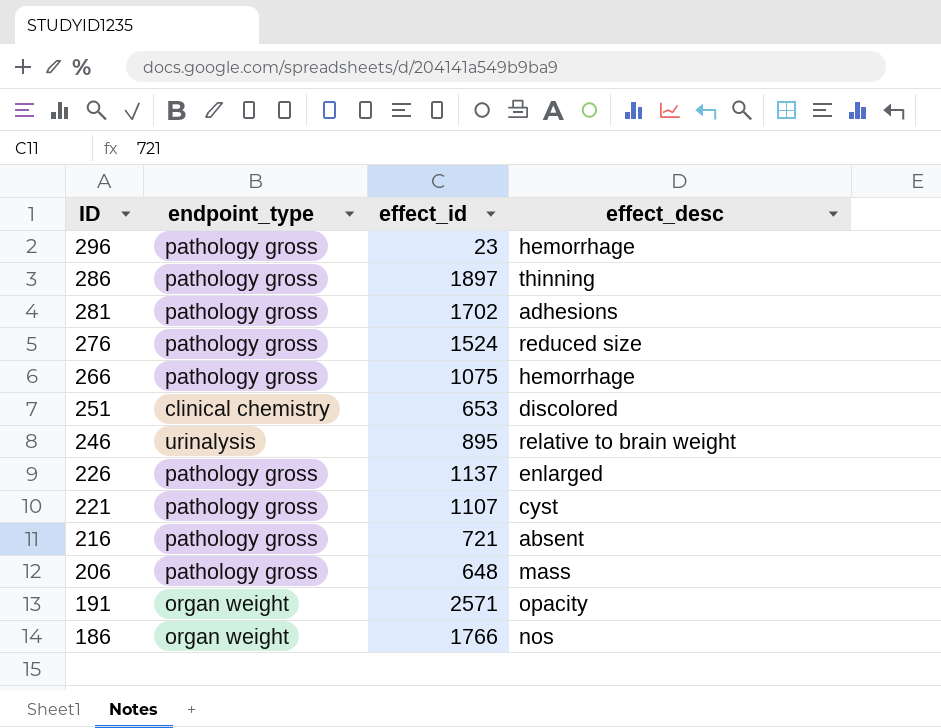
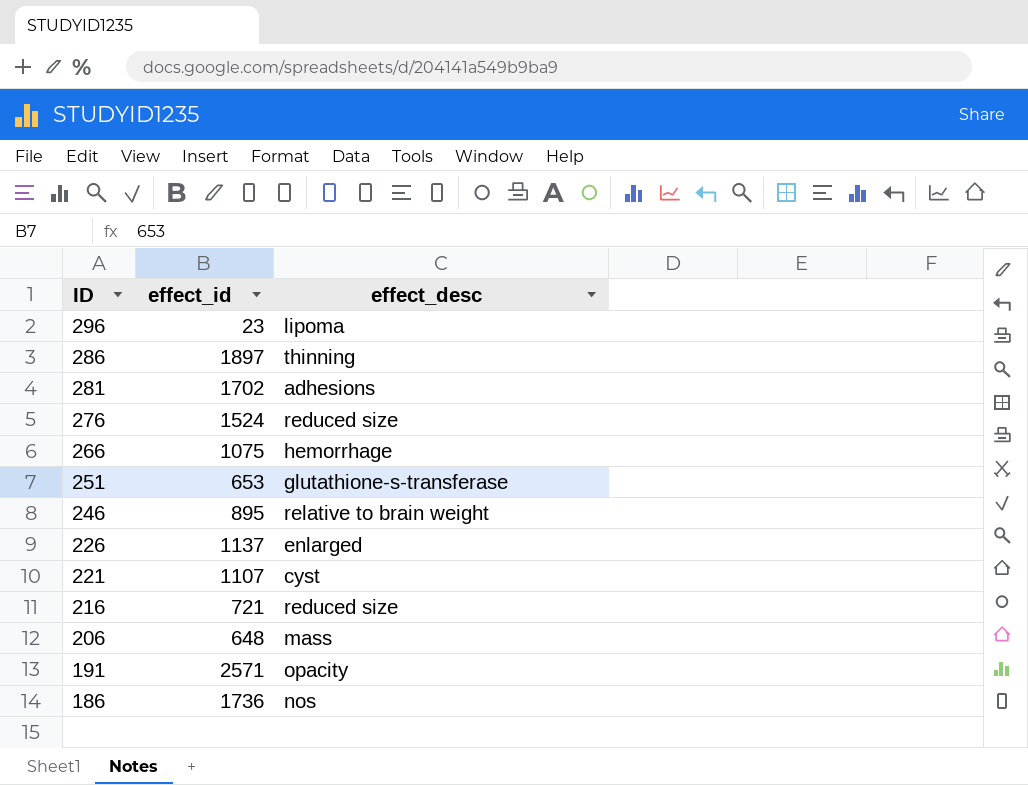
column endpoint_type | position: 2 -> none
296 | effect_desc: hemorrhage -> lipoma
251 | effect_desc: discolored -> glutathione-s-transferase
216 | effect_desc: absent -> reduced size
186 | effect_id: 1766 -> 1736

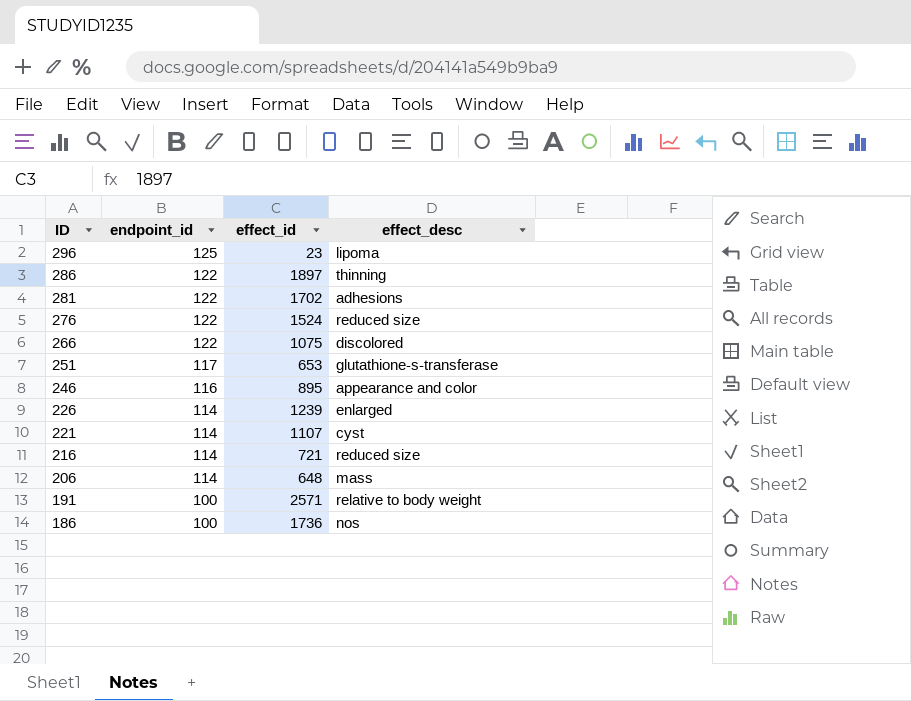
column endpoint_id | position: none -> 2
266 | effect_desc: hemorrhage -> discolored
246 | effect_desc: relative to brain weight -> appearance and color
226 | effect_id: 1137 -> 1239
191 | effect_desc: opacity -> relative to body weight

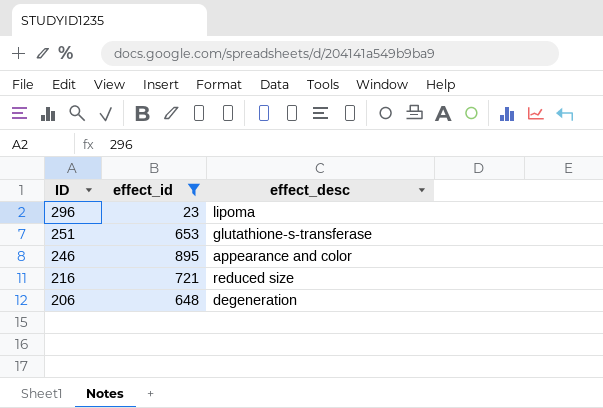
filter: none -> effect_id <= 895
column endpoint_id | position: 2 -> none
206 | effect_desc: mass -> degeneration

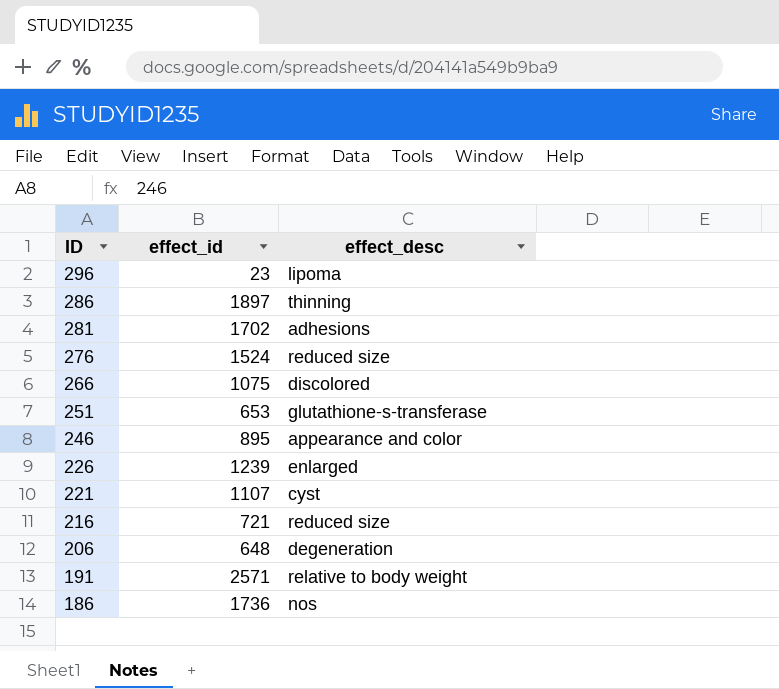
filter: effect_id <= 895 -> none

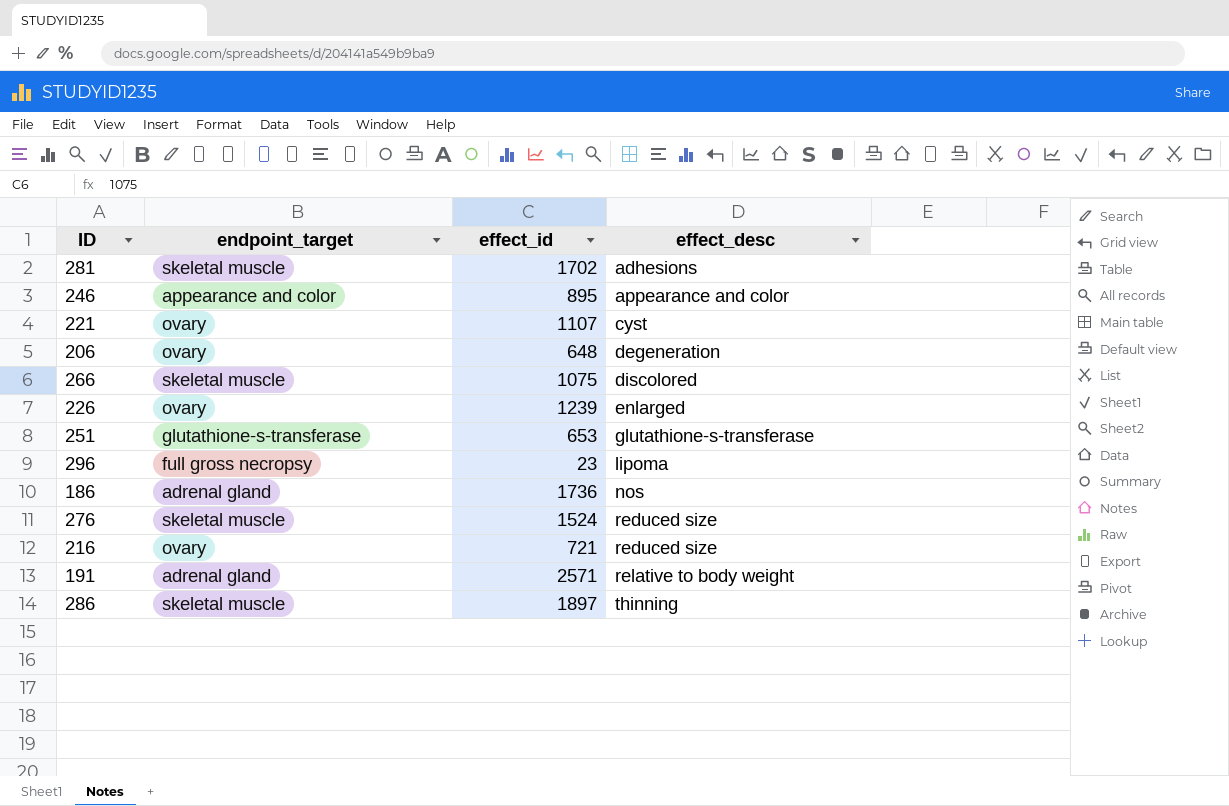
row order: ID descending -> effect_desc ascending
column endpoint_target | position: none -> 2

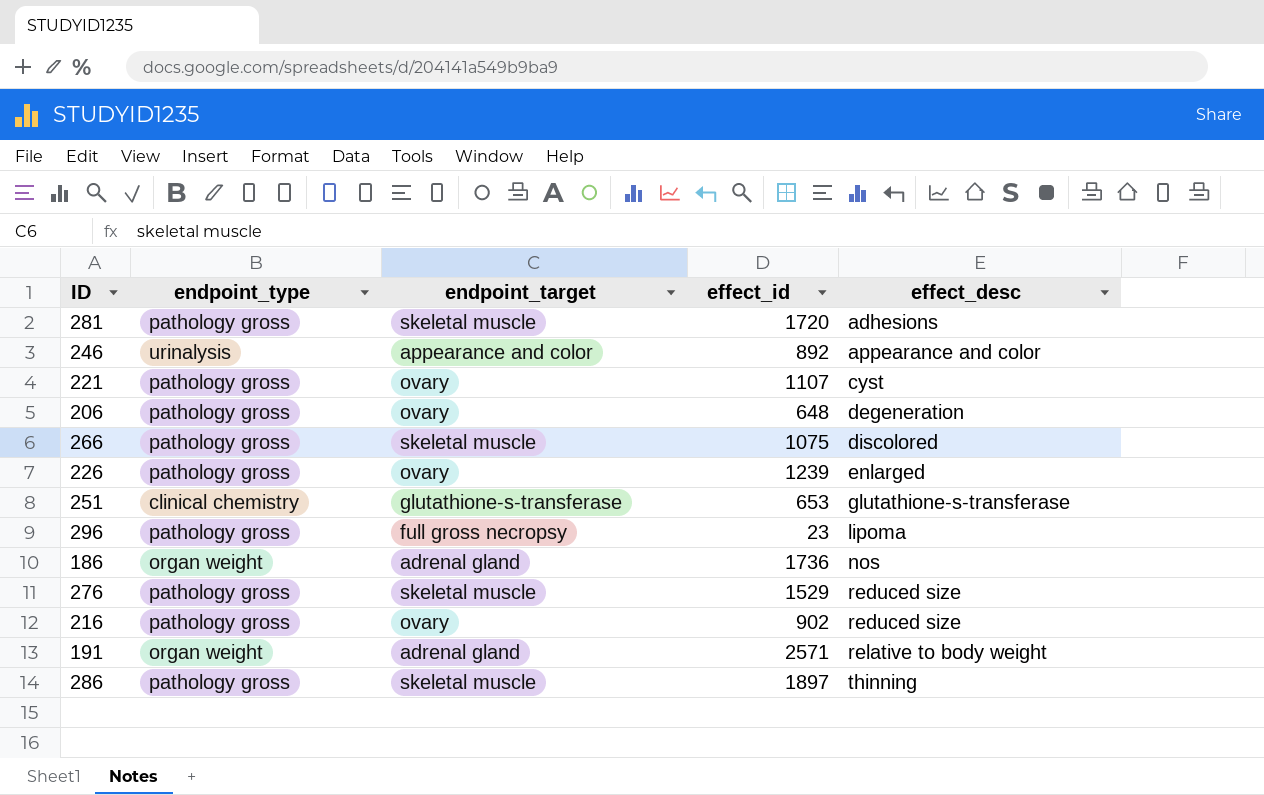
column endpoint_type | position: none -> 2
281 | effect_id: 1702 -> 1720
246 | effect_id: 895 -> 892
276 | effect_id: 1524 -> 1529
216 | effect_id: 721 -> 902

